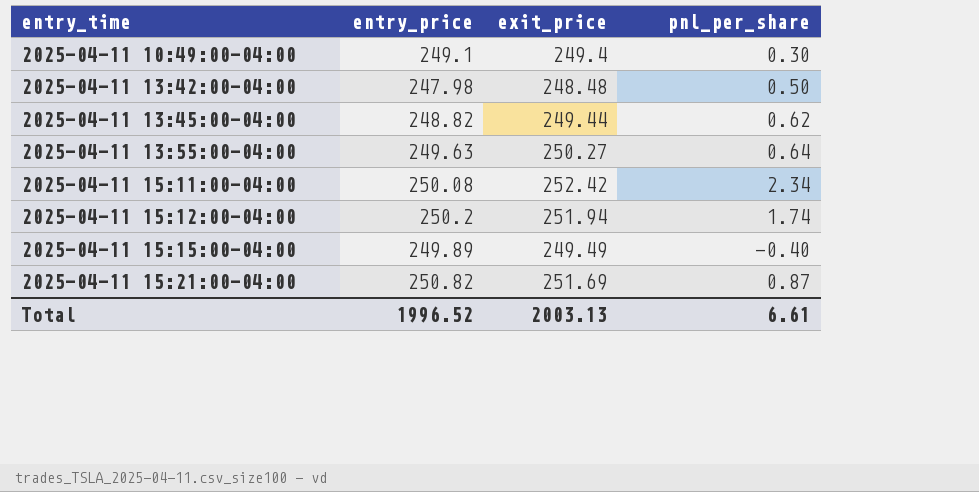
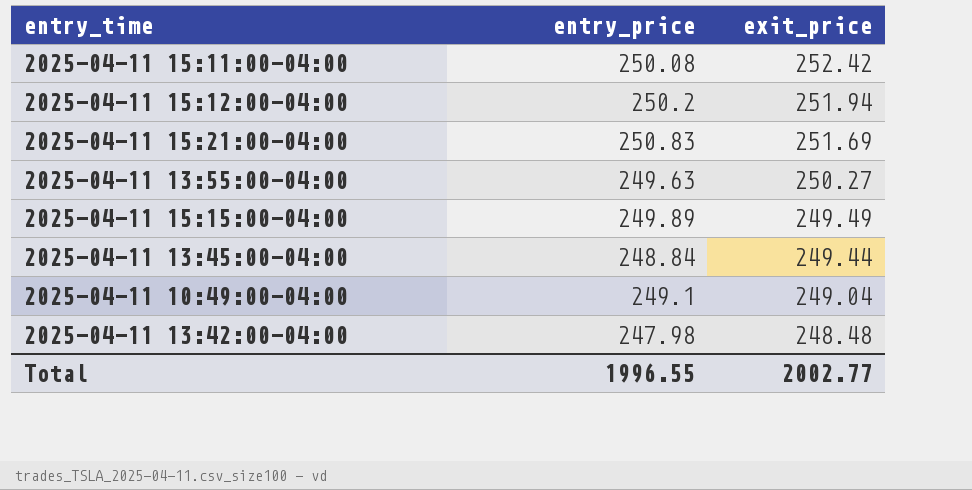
row order: entry_time ascending -> exit_price descending
column pnl_per_share | formula: [exit_price] - [entry_price] -> none
2025-04-11 15:21:00-04:00 | entry_price: 250.82 -> 250.83
2025-04-11 13:45:00-04:00 | entry_price: 248.82 -> 248.84
2025-04-11 10:49:00-04:00 | exit_price: 249.4 -> 249.04
Total | entry_price: 1996.52 -> 1996.55
Total | exit_price: 2003.13 -> 2002.77

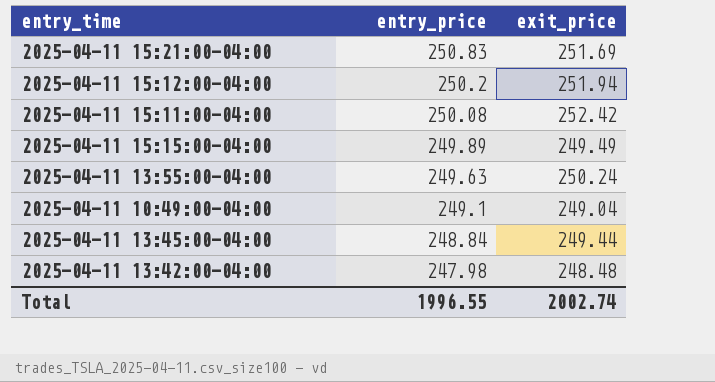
row order: exit_price descending -> entry_price descending
2025-04-11 13:55:00-04:00 | exit_price: 250.27 -> 250.24
Total | exit_price: 2002.77 -> 2002.74

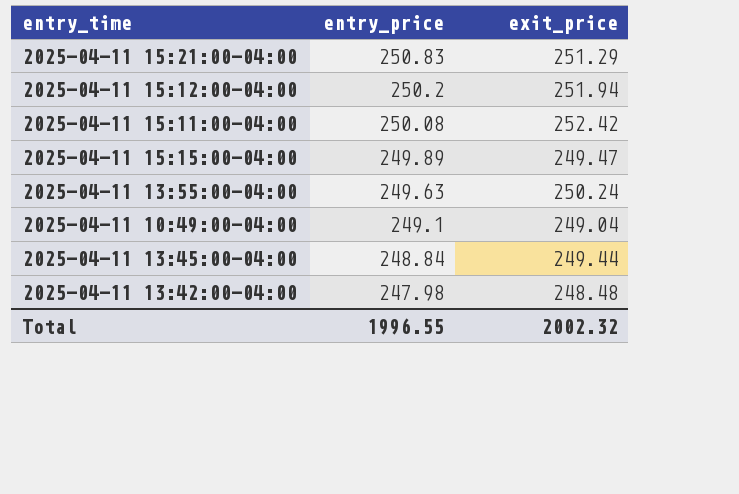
2025-04-11 15:21:00-04:00 | exit_price: 251.69 -> 251.29
2025-04-11 15:15:00-04:00 | exit_price: 249.49 -> 249.47
Total | exit_price: 2002.74 -> 2002.32

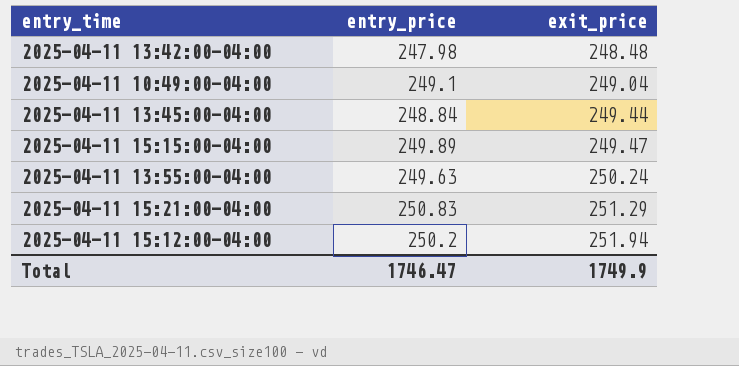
row order: entry_price descending -> exit_price ascending
row 2025-04-11 15:11:00-04:00: 250.08 | 252.42 -> none
Total | entry_price: 1996.55 -> 1746.47
Total | exit_price: 2002.32 -> 1749.9

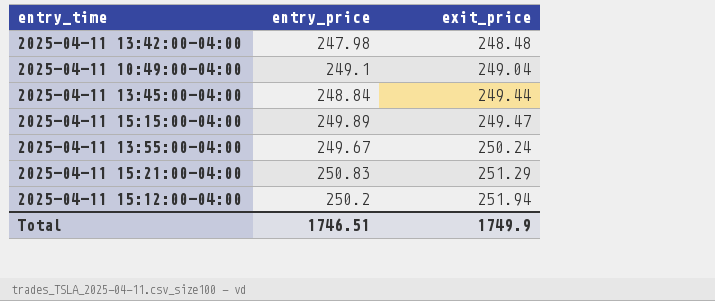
2025-04-11 13:55:00-04:00 | entry_price: 249.63 -> 249.67
Total | entry_price: 1746.47 -> 1746.51

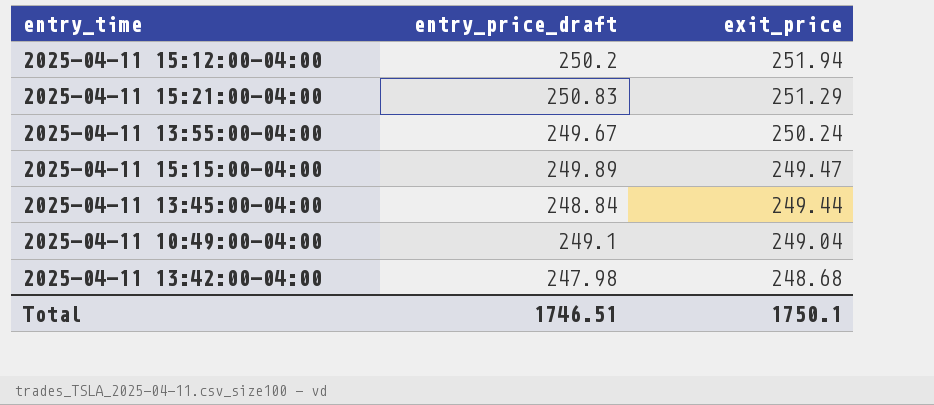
row order: exit_price ascending -> exit_price descending
column name: entry_price -> entry_price_draft
2025-04-11 13:42:00-04:00 | exit_price: 248.48 -> 248.68
Total | exit_price: 1749.9 -> 1750.1

